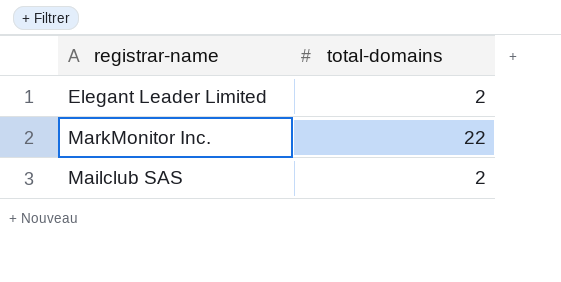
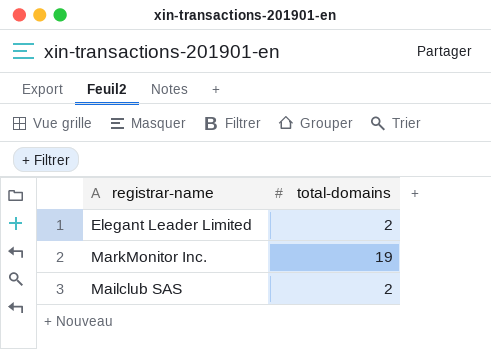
MarkMonitor Inc. | total-domains: 22 -> 19

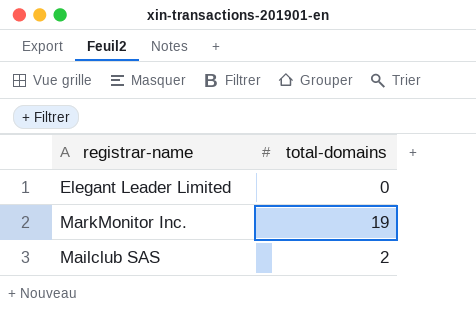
Elegant Leader Limited | total-domains: 2 -> 0

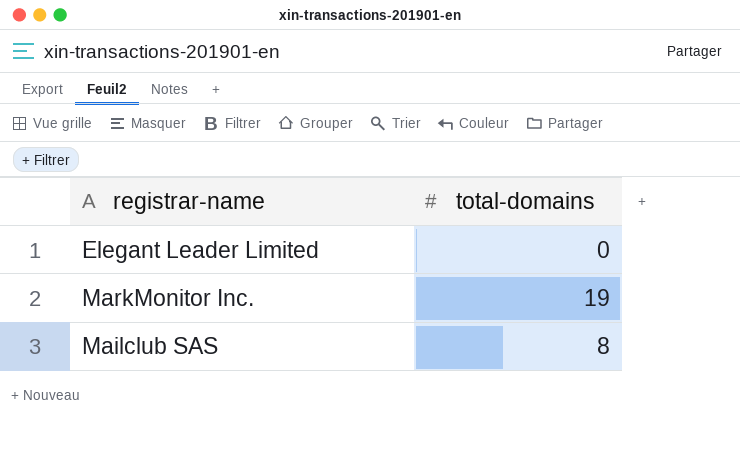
Mailclub SAS | total-domains: 2 -> 8

